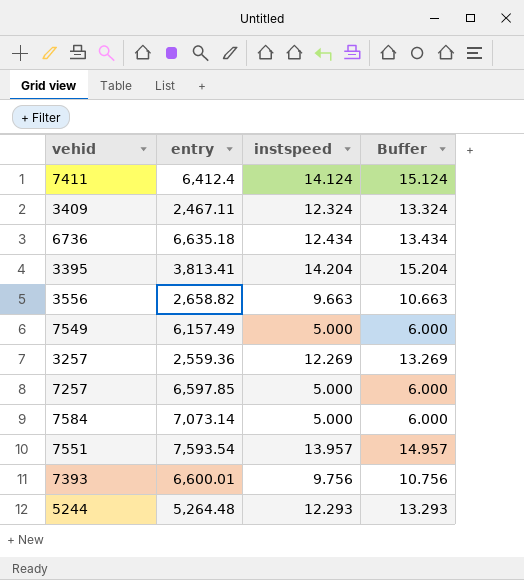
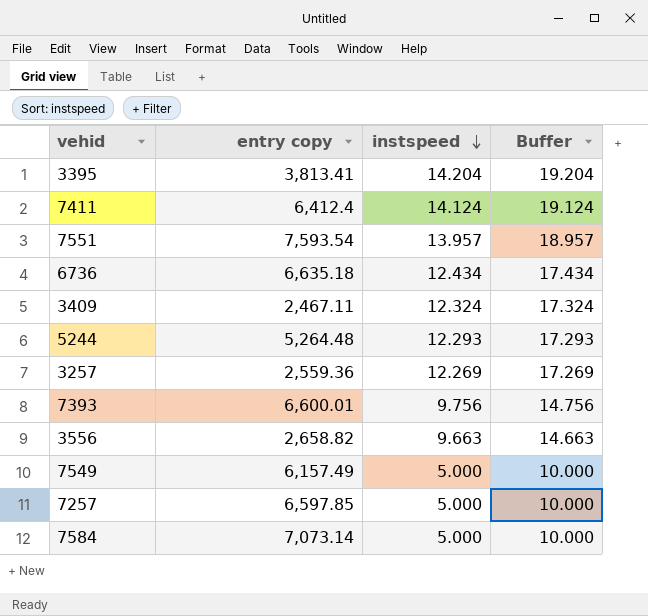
row order: none -> instspeed descending
column name: entry -> entry copy
column Buffer | formula: [instspeed] + 1 -> [instspeed] + 5

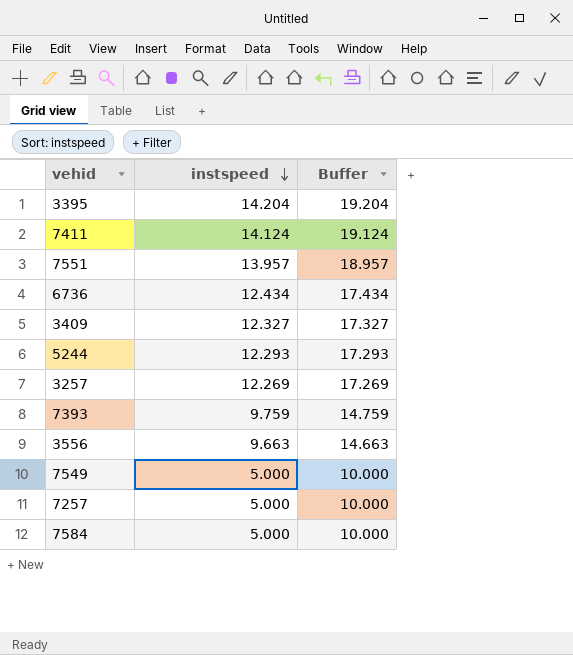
column entry copy | position: 2 -> none
3409 | instspeed: 12.324 -> 12.327
3409 | Buffer: 17.324 -> 17.327
7393 | instspeed: 9.756 -> 9.759
7393 | Buffer: 14.756 -> 14.759

